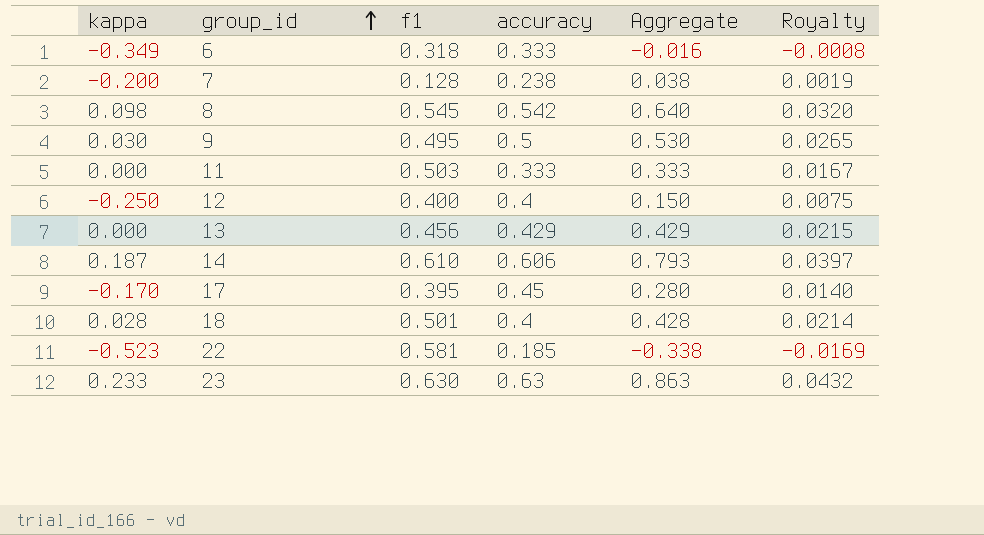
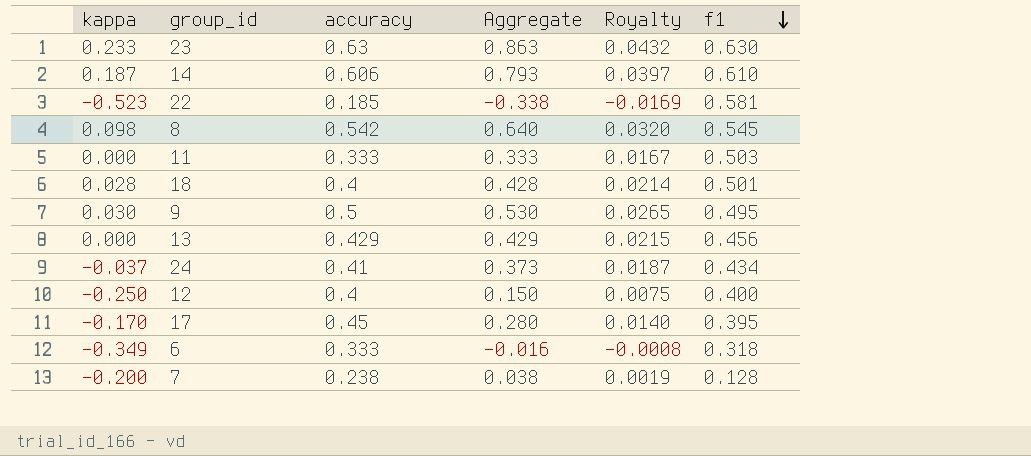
row order: group_id ascending -> f1 descending
column f1 | position: 3 -> 6
row 24: none -> -0.037 | 0.41 | 0.373 | 0.0187 | 0.434

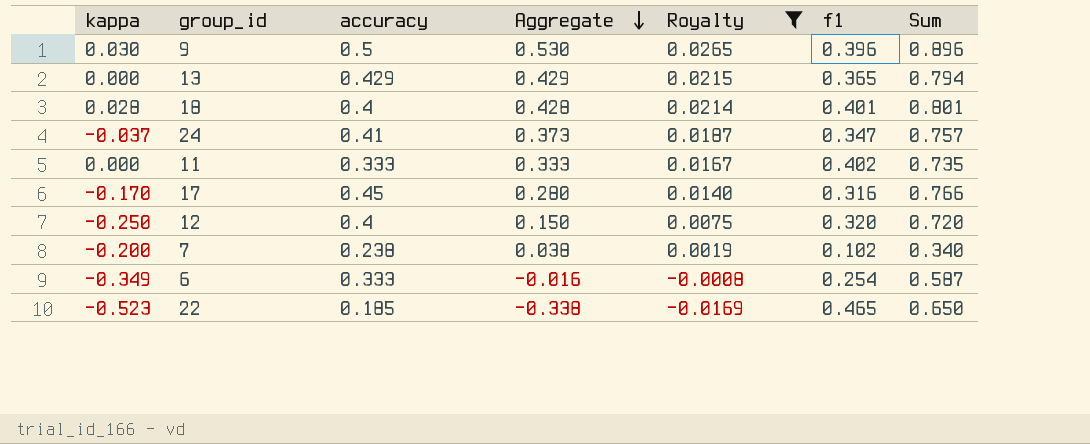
filter: none -> Royalty <= 0.0265
row order: f1 descending -> Aggregate descending
column Sum | formula: none -> [accuracy] + [f1]
9 | f1: 0.495 -> 0.396
13 | f1: 0.456 -> 0.365
18 | f1: 0.501 -> 0.401
24 | f1: 0.434 -> 0.347
11 | f1: 0.503 -> 0.402
17 | f1: 0.395 -> 0.316
12 | f1: 0.400 -> 0.320
7 | f1: 0.128 -> 0.102
6 | f1: 0.318 -> 0.254
22 | f1: 0.581 -> 0.465

